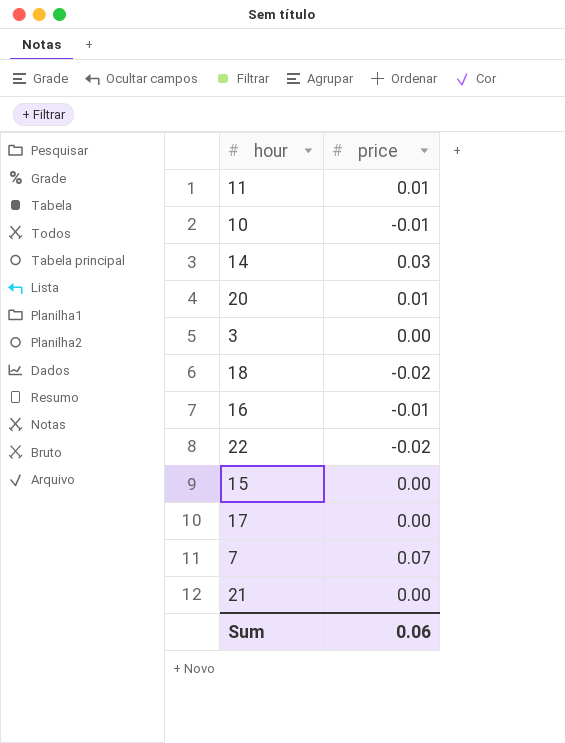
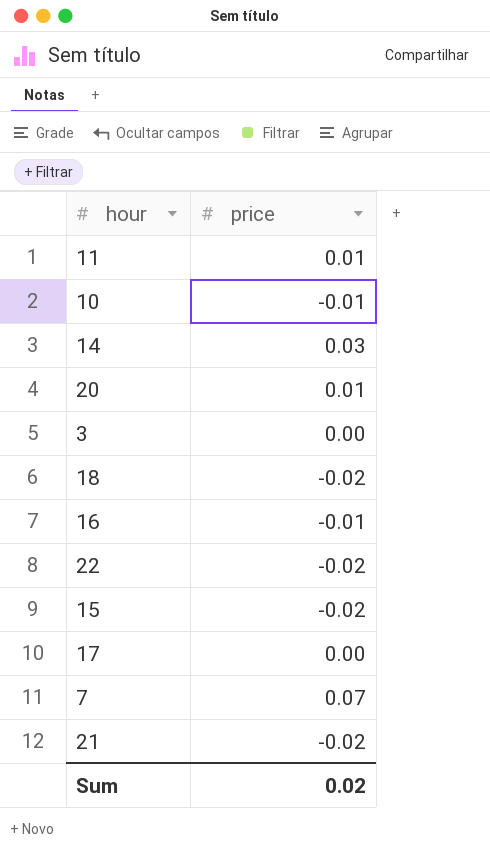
15 | price: 0.00 -> -0.02
21 | price: 0.00 -> -0.02
Sum | price: 0.06 -> 0.02

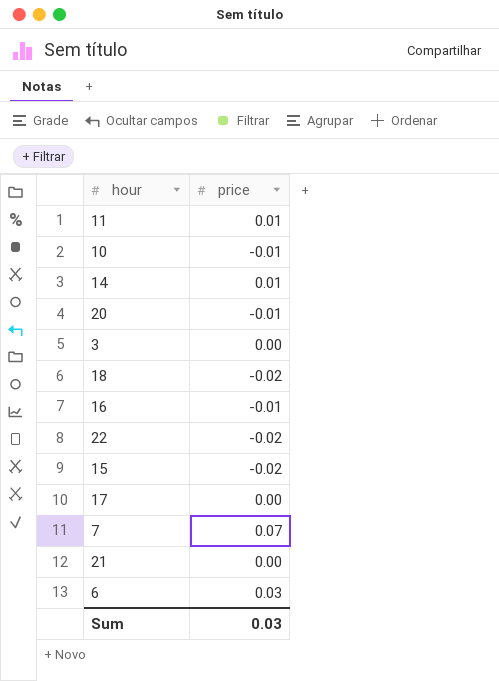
14 | price: 0.03 -> 0.01
20 | price: 0.01 -> -0.01
21 | price: -0.02 -> 0.00
row 6: none -> 0.03
Sum | price: 0.02 -> 0.03

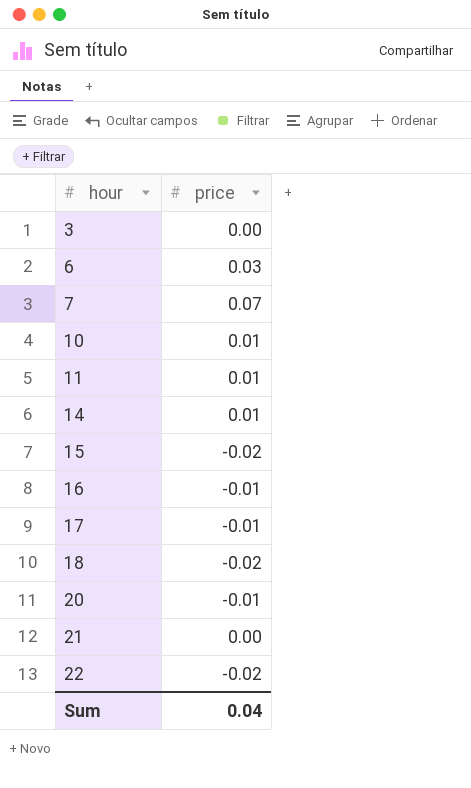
row order: none -> hour ascending
10 | price: -0.01 -> 0.01
17 | price: 0.00 -> -0.01
Sum | price: 0.03 -> 0.04

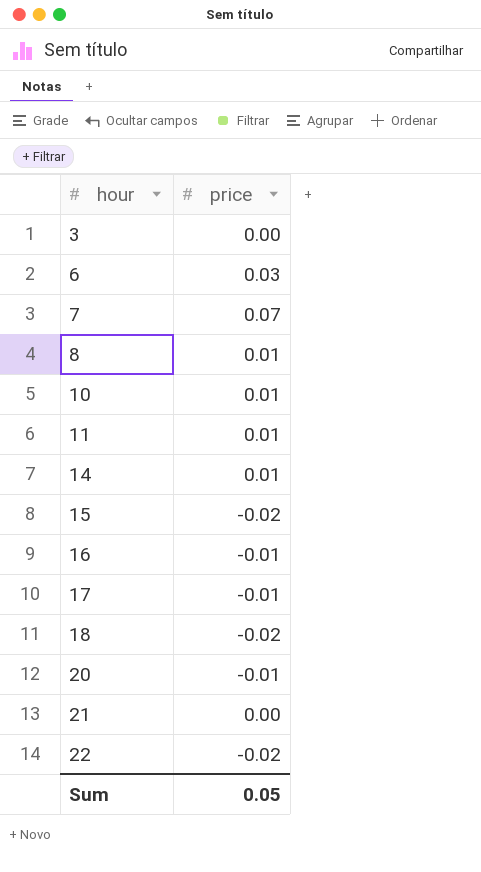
row 8: none -> 0.01
Sum | price: 0.04 -> 0.05

